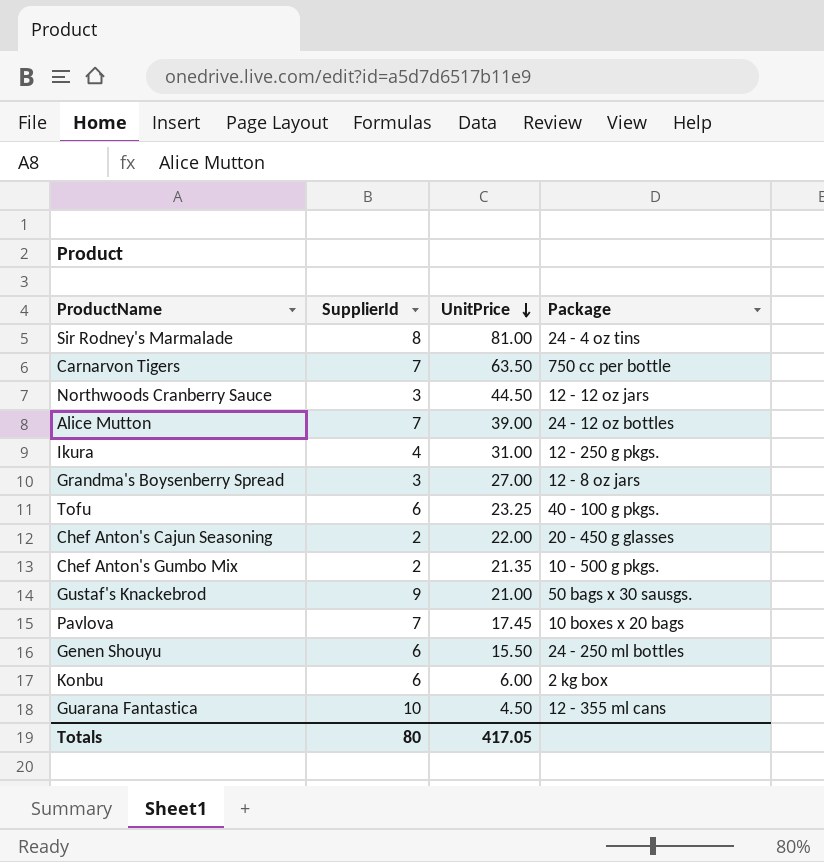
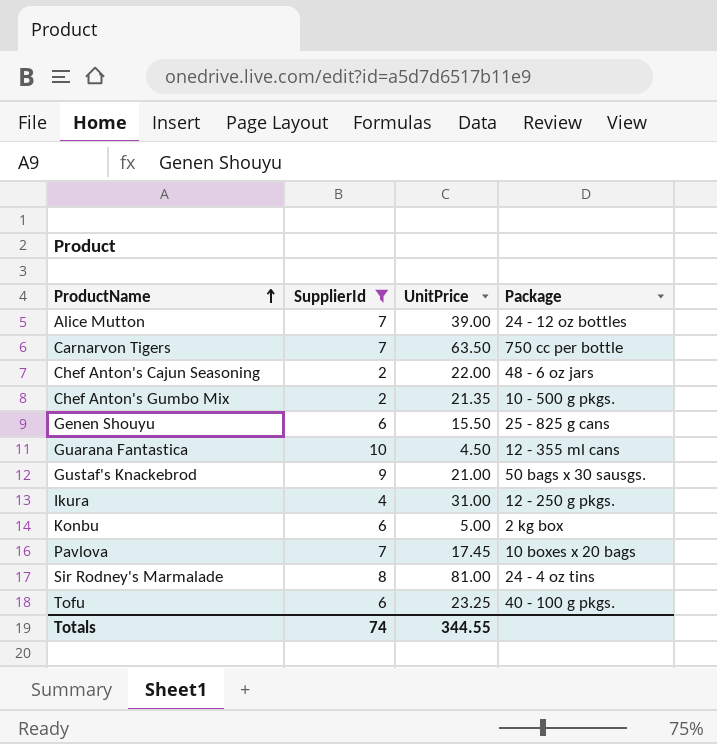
filter: none -> SupplierId != 3
row order: UnitPrice descending -> ProductName ascending
Chef Anton's Cajun Seasoning | Package: 20 - 450 g glasses -> 48 - 6 oz jars
Genen Shouyu | Package: 24 - 250 ml bottles -> 25 - 825 g cans
Konbu | UnitPrice: 6.00 -> 5.00
Totals | SupplierId: 80 -> 74
Totals | UnitPrice: 417.05 -> 344.55

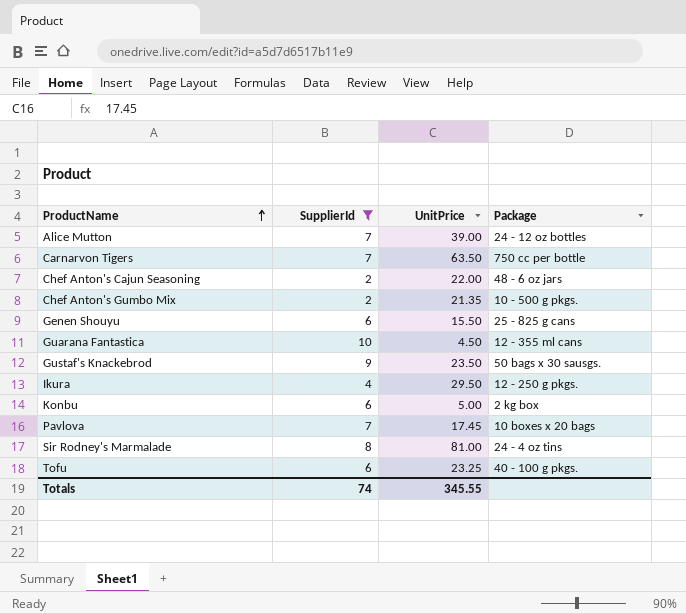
Gustaf's Knackebrod | UnitPrice: 21.00 -> 23.50
Ikura | UnitPrice: 31.00 -> 29.50
Totals | UnitPrice: 344.55 -> 345.55

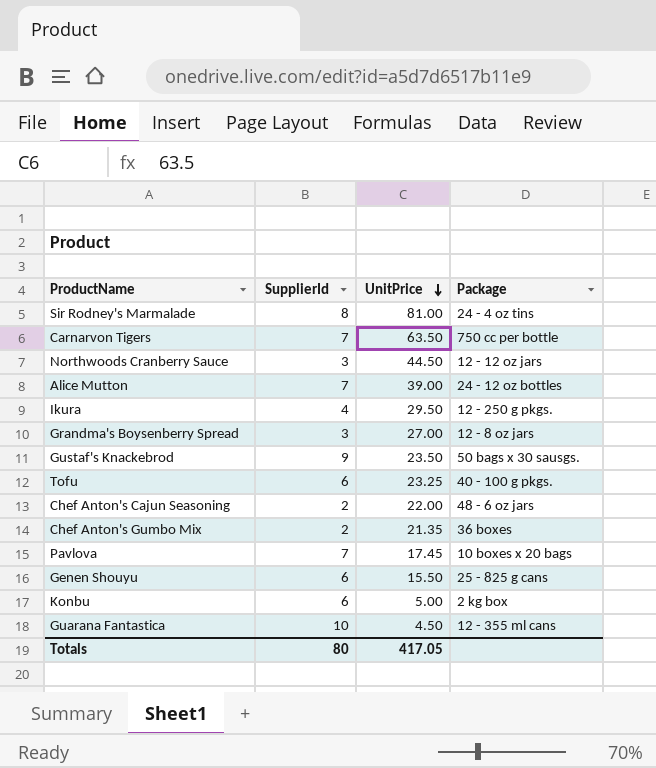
filter: SupplierId != 3 -> none
row order: ProductName ascending -> UnitPrice descending
Chef Anton's Gumbo Mix | Package: 10 - 500 g pkgs. -> 36 boxes
Totals | SupplierId: 74 -> 80
Totals | UnitPrice: 345.55 -> 417.05

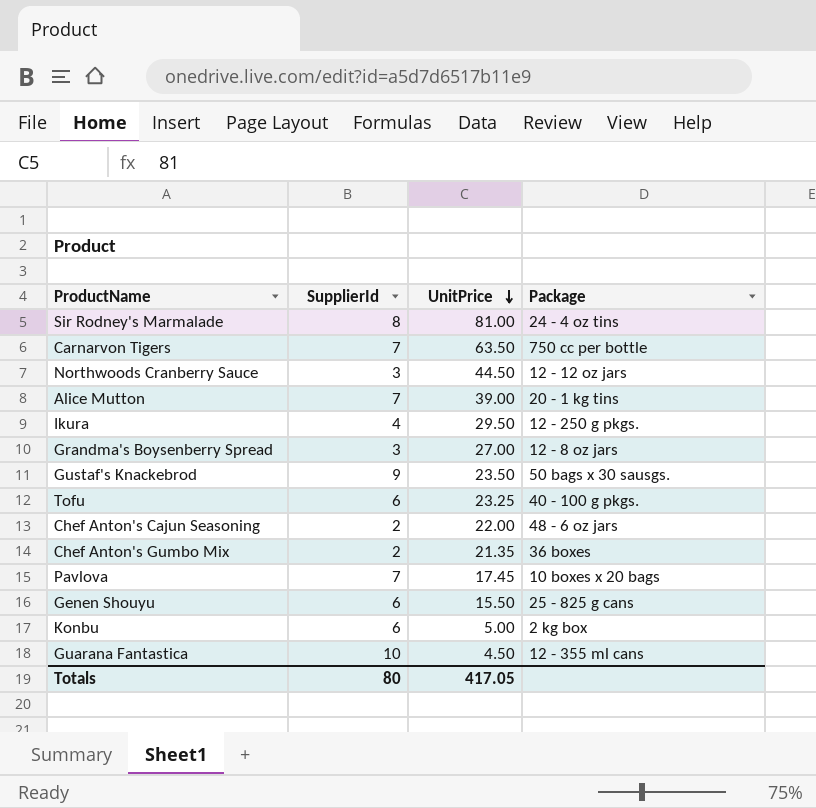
Alice Mutton | Package: 24 - 12 oz bottles -> 20 - 1 kg tins

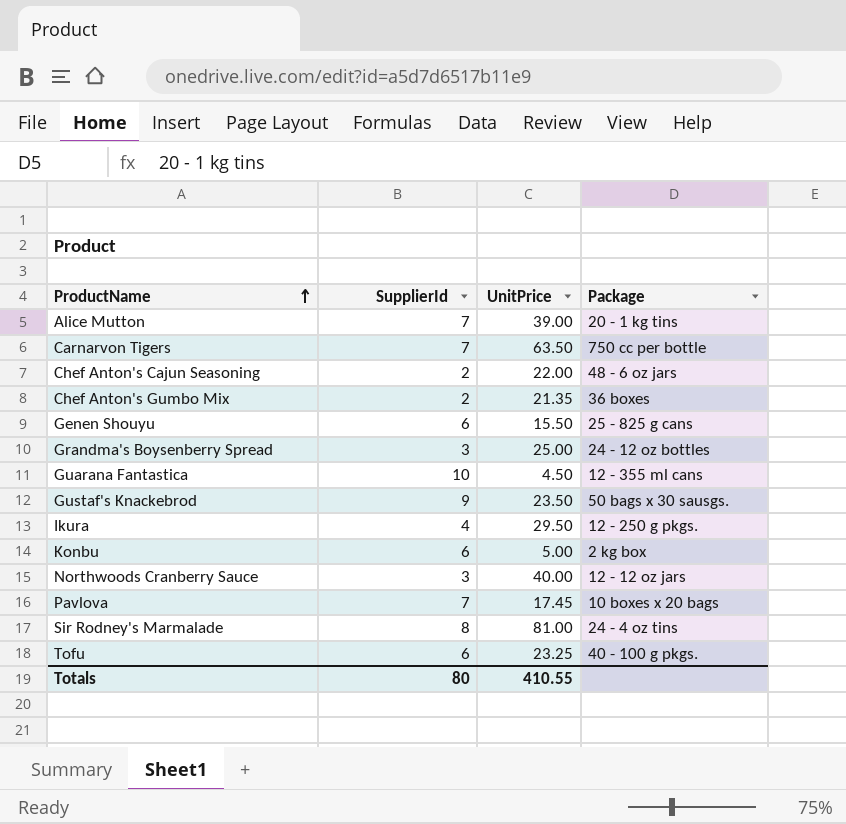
row order: UnitPrice descending -> ProductName ascending
Grandma's Boysenberry Spread | UnitPrice: 27.00 -> 25.00
Grandma's Boysenberry Spread | Package: 12 - 8 oz jars -> 24 - 12 oz bottles
Northwoods Cranberry Sauce | UnitPrice: 44.50 -> 40.00
Totals | UnitPrice: 417.05 -> 410.55

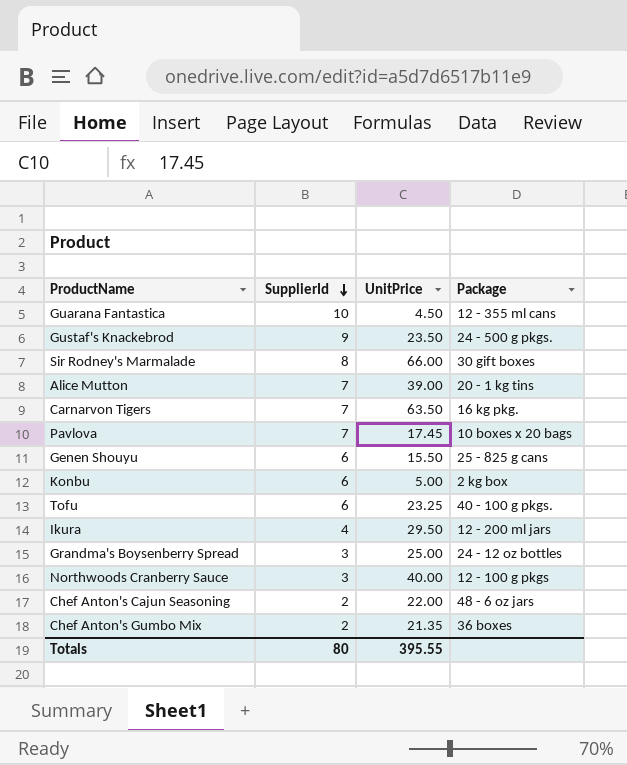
row order: ProductName ascending -> SupplierId descending
Gustaf's Knackebrod | Package: 50 bags x 30 sausgs. -> 24 - 500 g pkgs.
Sir Rodney's Marmalade | UnitPrice: 81.00 -> 66.00
Sir Rodney's Marmalade | Package: 24 - 4 oz tins -> 30 gift boxes
Carnarvon Tigers | Package: 750 cc per bottle -> 16 kg pkg.
Ikura | Package: 12 - 250 g pkgs. -> 12 - 200 ml jars
Northwoods Cranberry Sauce | Package: 12 - 12 oz jars -> 12 - 100 g pkgs
Totals | UnitPrice: 410.55 -> 395.55

